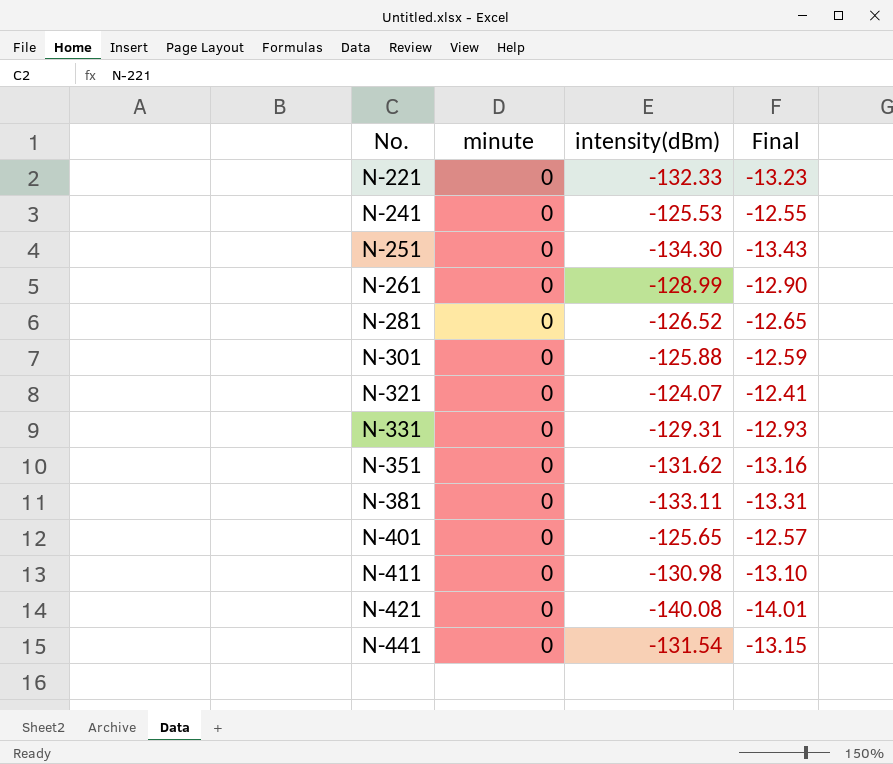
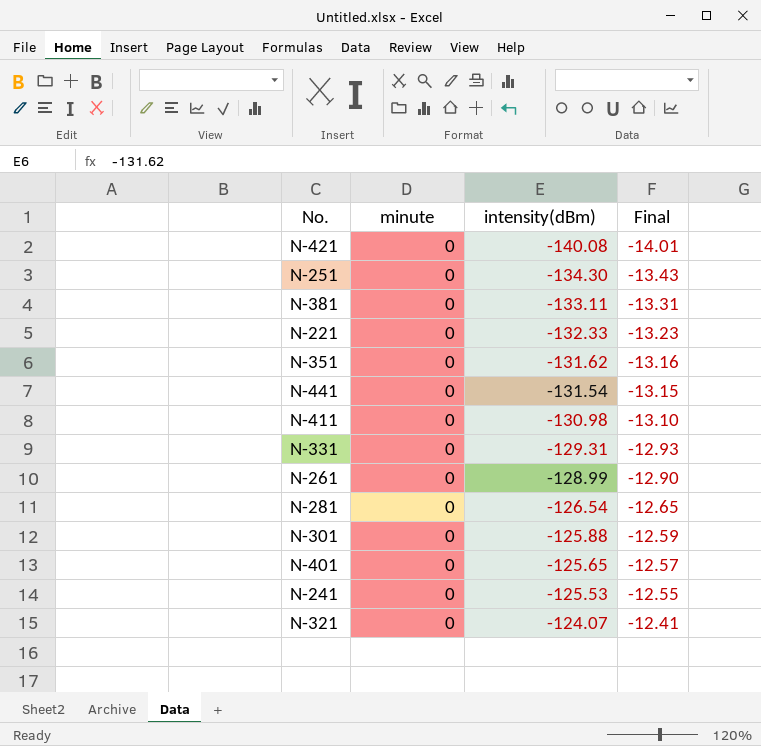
row order: No. ascending -> intensity(dBm) ascending
N-281 | intensity(dBm): -126.52 -> -126.54

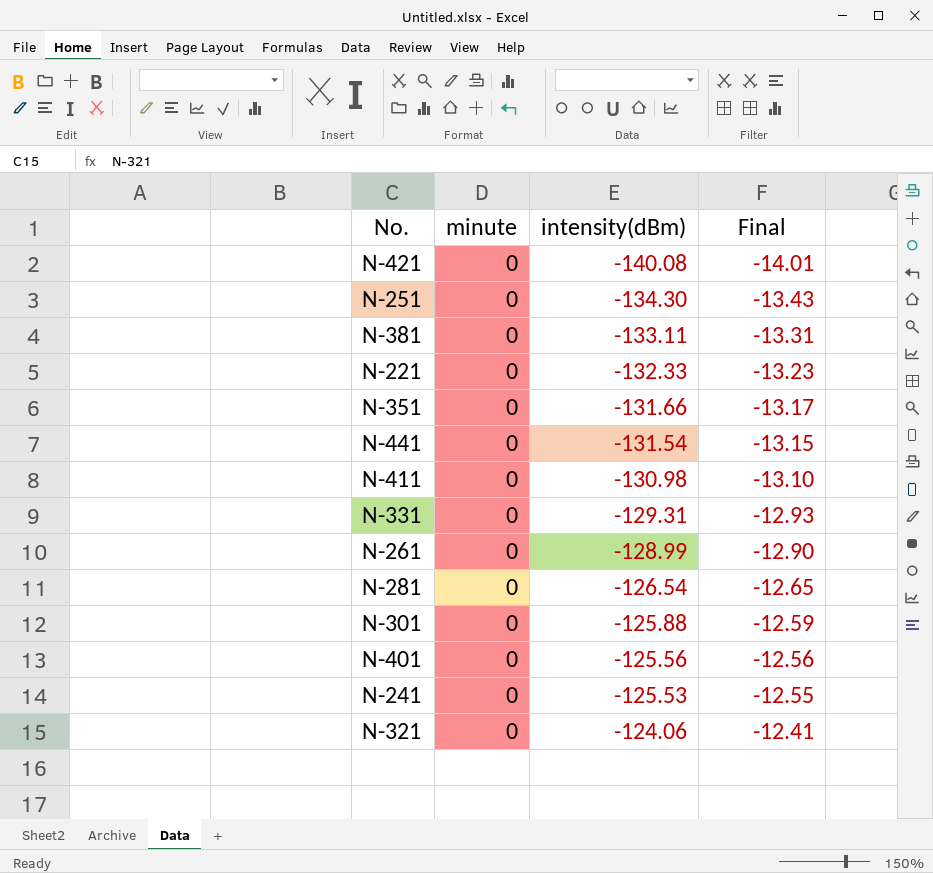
N-351 | intensity(dBm): -131.62 -> -131.66
N-351 | Final: -13.16 -> -13.17
N-401 | intensity(dBm): -125.65 -> -125.56
N-401 | Final: -12.57 -> -12.56
N-321 | intensity(dBm): -124.07 -> -124.06

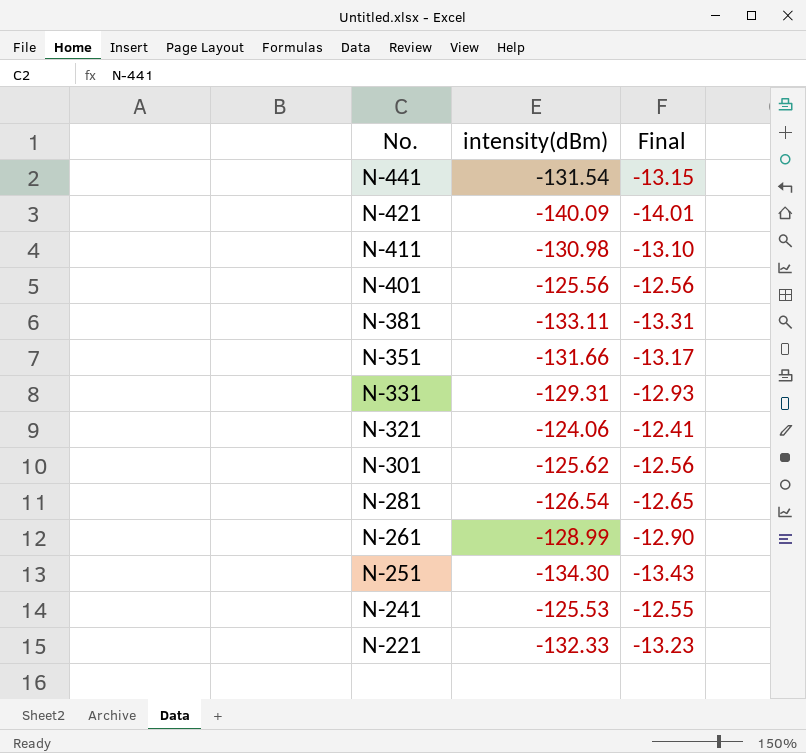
row order: intensity(dBm) ascending -> No. descending
column minute | position: 2 -> none
N-421 | intensity(dBm): -140.08 -> -140.09
N-301 | intensity(dBm): -125.88 -> -125.62
N-301 | Final: -12.59 -> -12.56

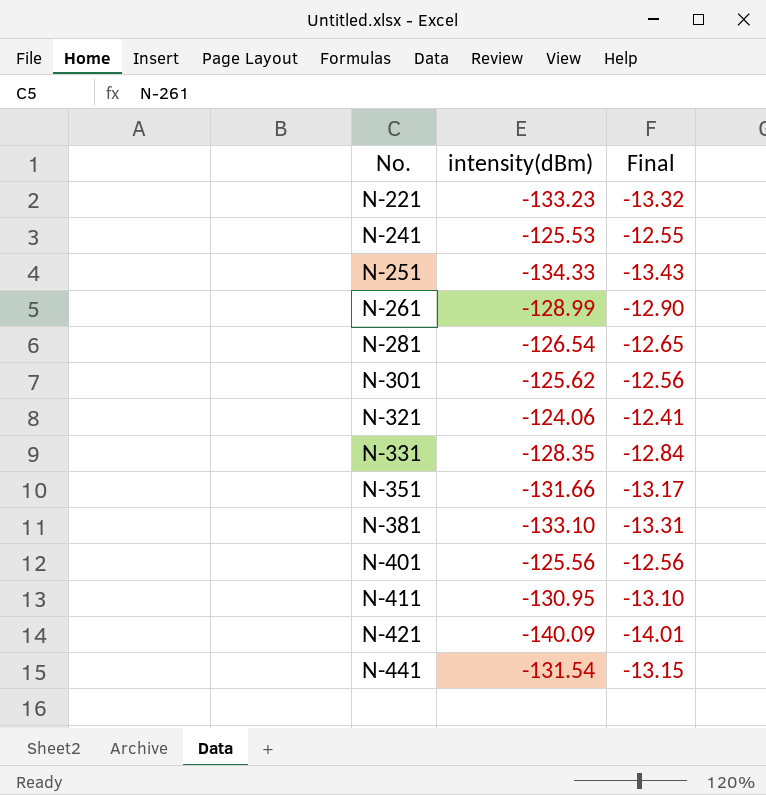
row order: No. descending -> No. ascending
N-221 | intensity(dBm): -132.33 -> -133.23
N-221 | Final: -13.23 -> -13.32
N-251 | intensity(dBm): -134.30 -> -134.33
N-331 | intensity(dBm): -129.31 -> -128.35
N-331 | Final: -12.93 -> -12.84
N-381 | intensity(dBm): -133.11 -> -133.10
N-411 | intensity(dBm): -130.98 -> -130.95

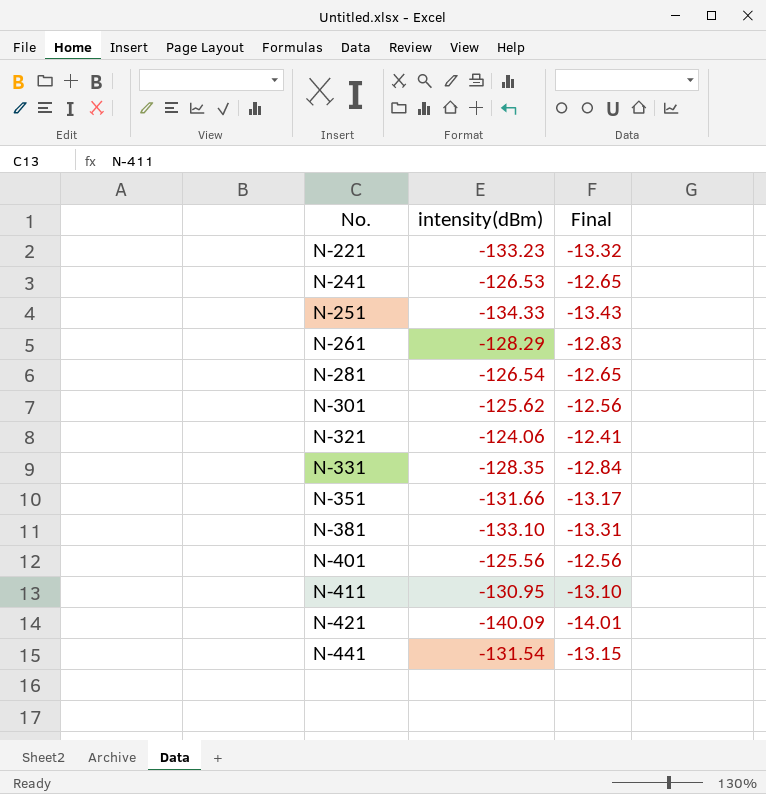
N-241 | intensity(dBm): -125.53 -> -126.53
N-241 | Final: -12.55 -> -12.65
N-261 | intensity(dBm): -128.99 -> -128.29
N-261 | Final: -12.90 -> -12.83

